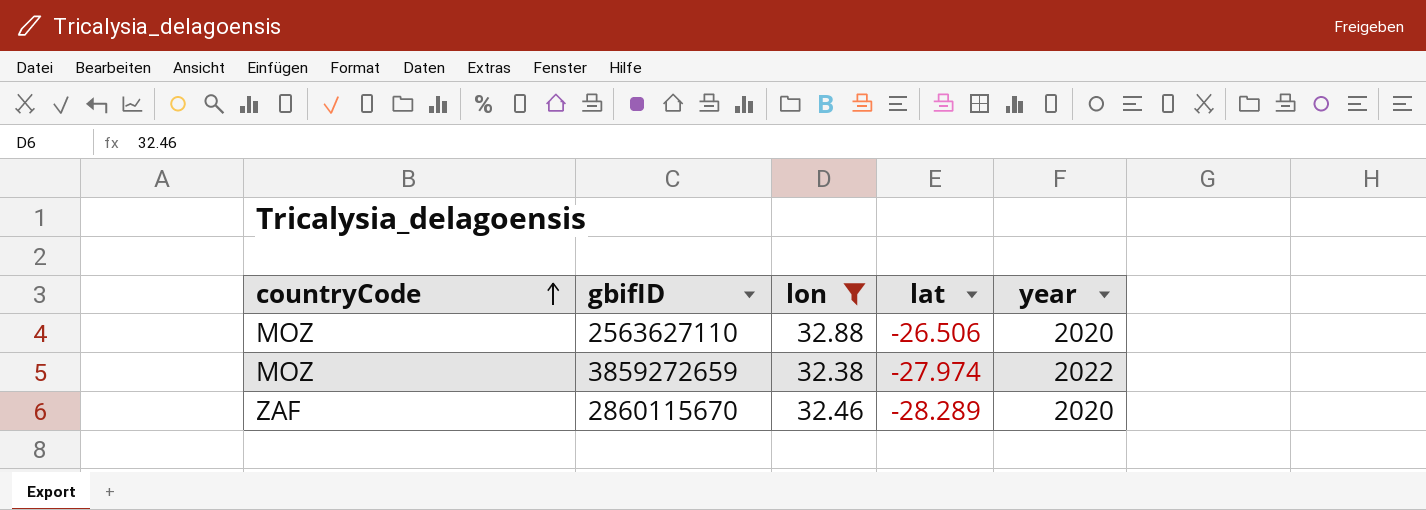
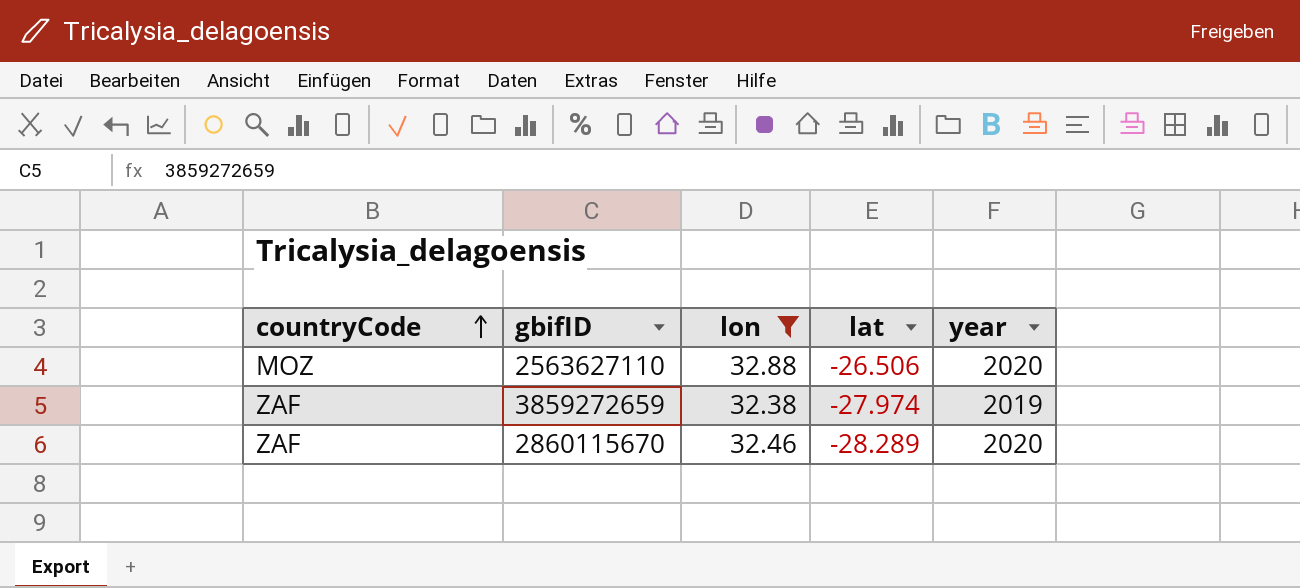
3859272659 | countryCode: MOZ -> ZAF
3859272659 | year: 2022 -> 2019

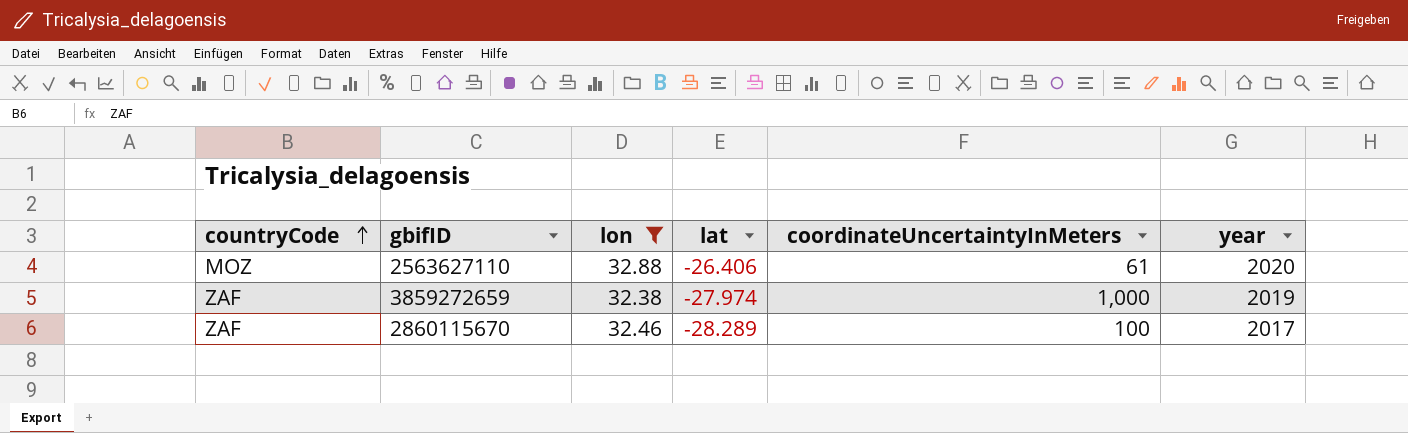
column coordinateUncertaintyInMeters | position: none -> 5
2563627110 | lat: -26.506 -> -26.406
2860115670 | year: 2020 -> 2017

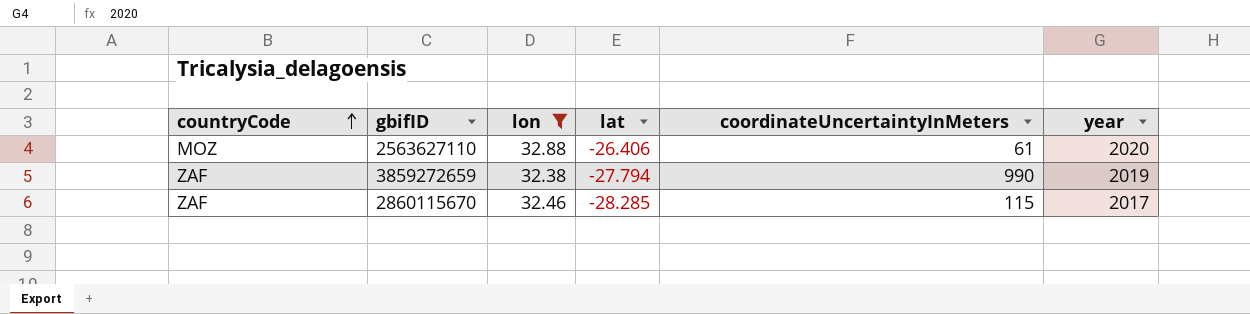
3859272659 | lat: -27.974 -> -27.794
3859272659 | coordinateUncertaintyInMeters: 1,000 -> 990
2860115670 | lat: -28.289 -> -28.285
2860115670 | coordinateUncertaintyInMeters: 100 -> 115

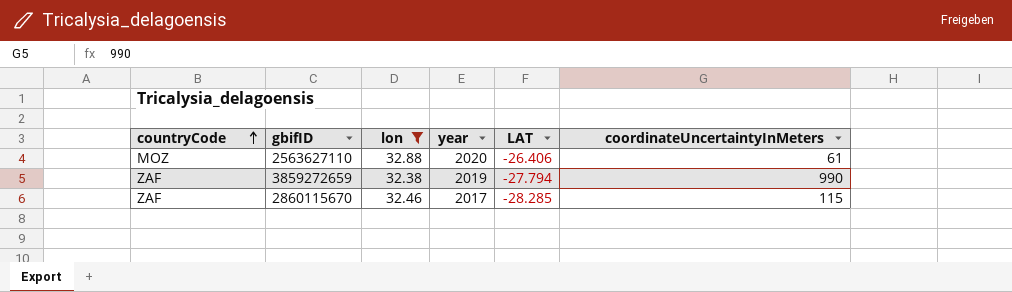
column year | position: 6 -> 4
column name: lat -> LAT

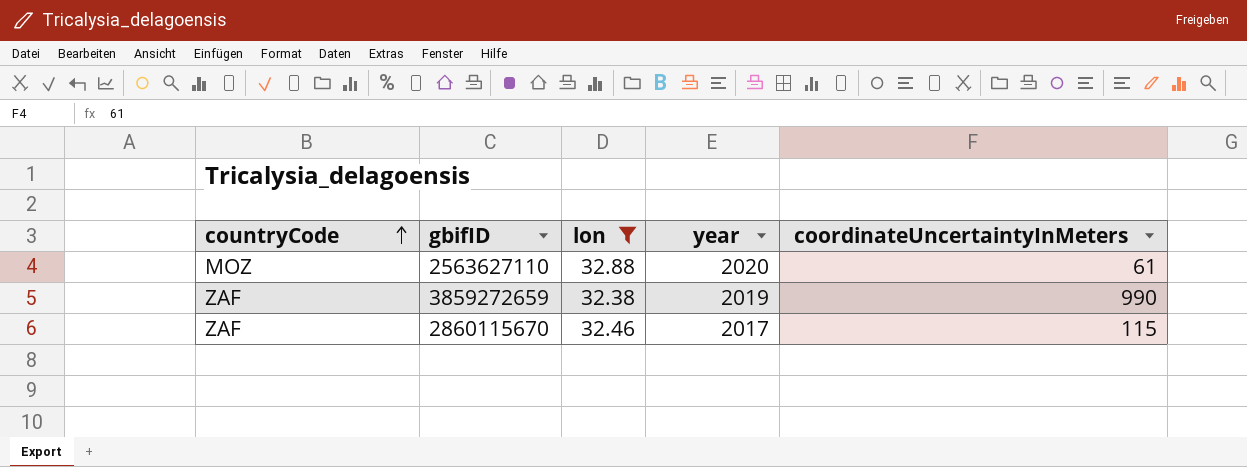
column LAT | position: 5 -> none

